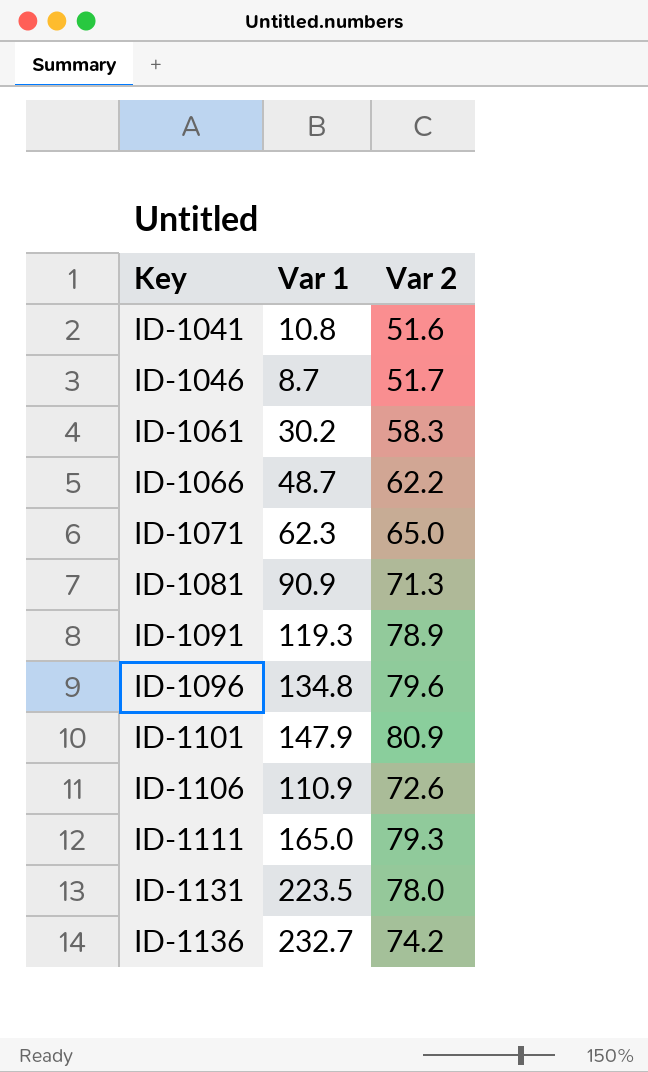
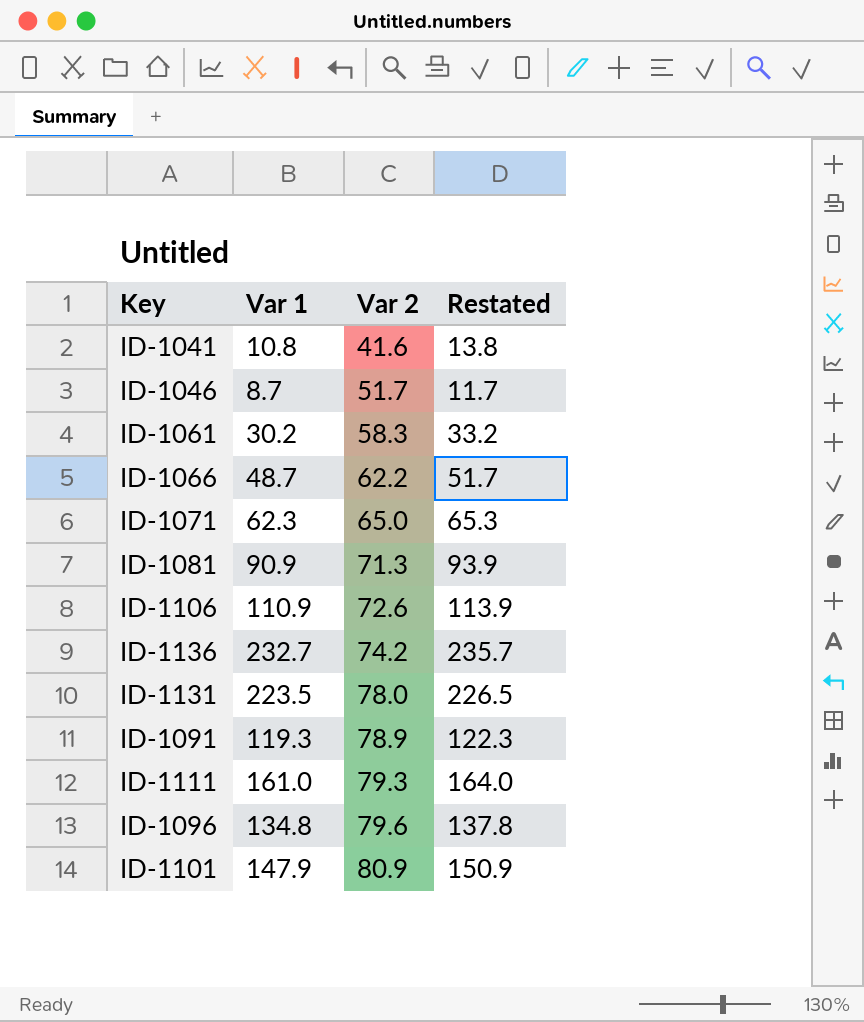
row order: Key ascending -> Var 2 ascending
column Restated | formula: none -> [Var 1] + 3
ID-1041 | Var 2: 51.6 -> 41.6
ID-1111 | Var 1: 165.0 -> 161.0

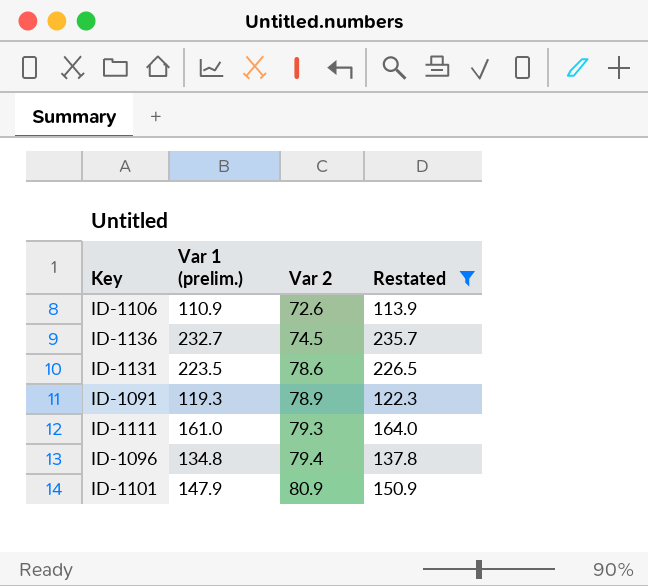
filter: none -> Restated >= 113.9
column name: Var 1 -> Var 1 (prelim.)
ID-1136 | Var 2: 74.2 -> 74.5
ID-1131 | Var 2: 78.0 -> 78.6
ID-1096 | Var 2: 79.6 -> 79.4

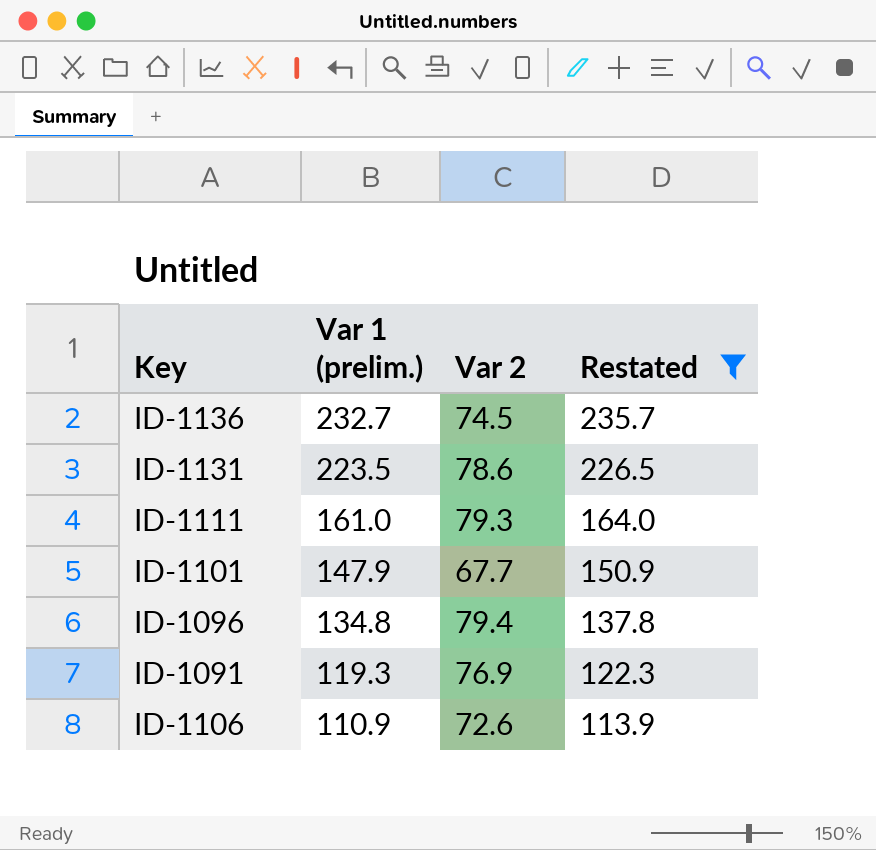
row order: Var 2 ascending -> Var 1 (prelim.) descending
ID-1101 | Var 2: 80.9 -> 67.7
ID-1091 | Var 2: 78.9 -> 76.9

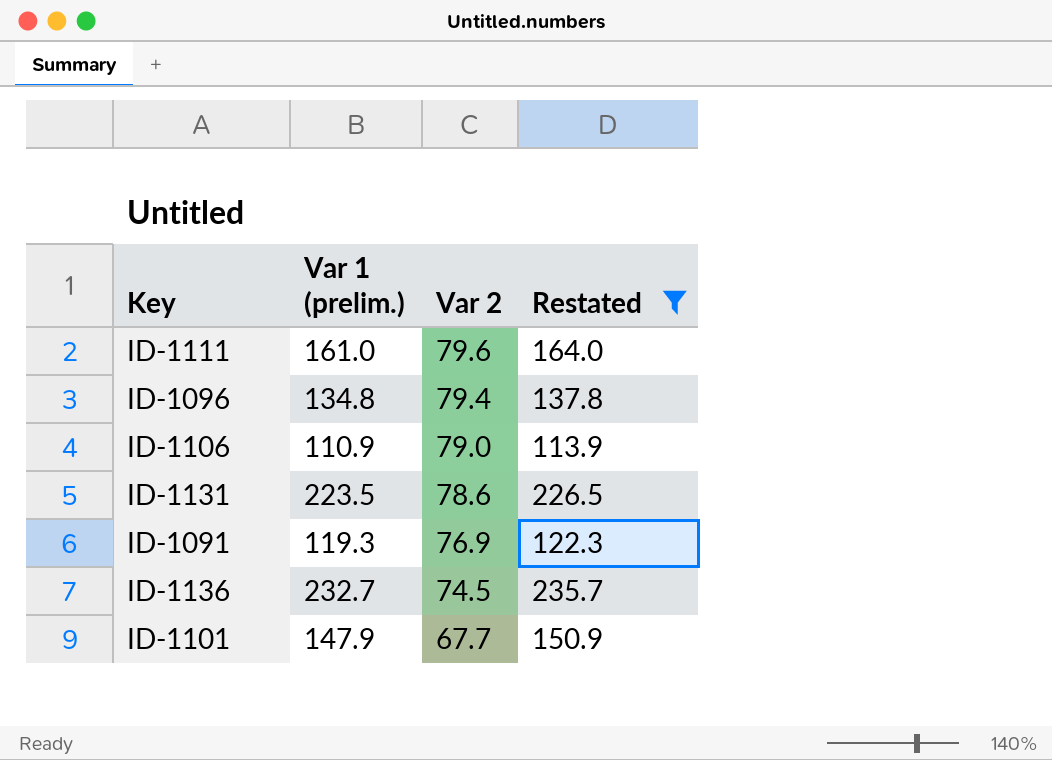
row order: Var 1 (prelim.) descending -> Var 2 descending
ID-1111 | Var 2: 79.3 -> 79.6
ID-1106 | Var 2: 72.6 -> 79.0

